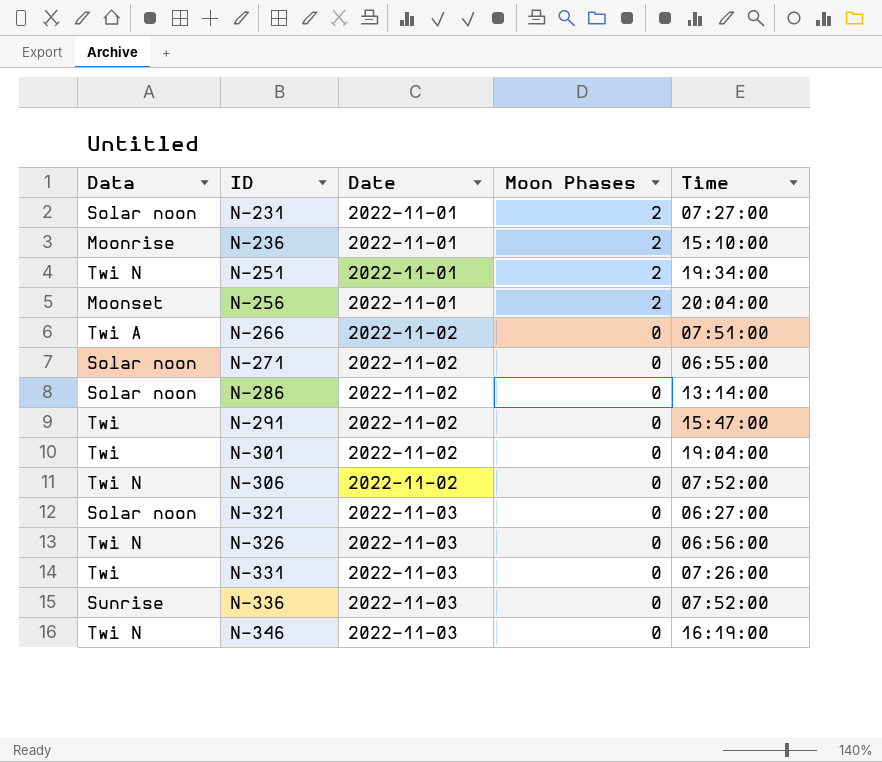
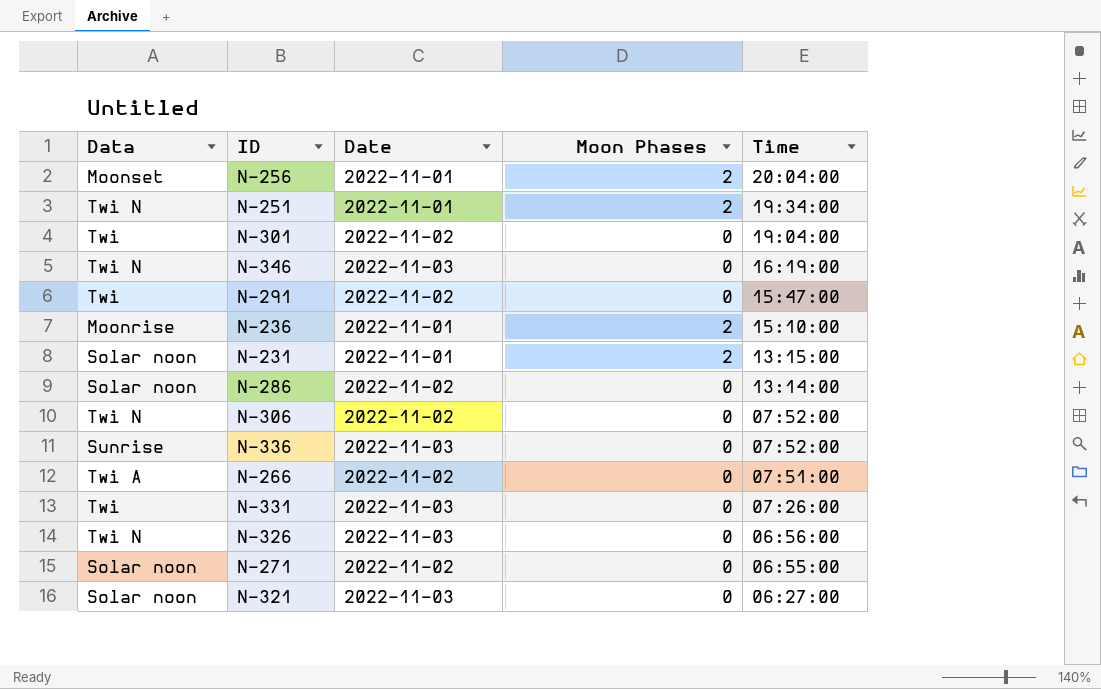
row order: ID ascending -> Time descending
N-231 | Time: 07:27:00 -> 13:15:00

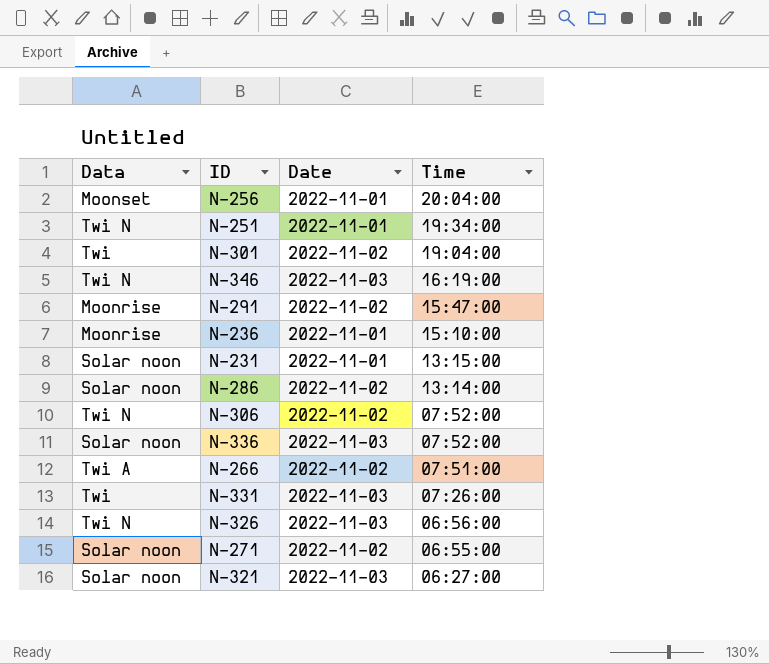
column Moon Phases | position: 4 -> none
N-291 | Data: Twi -> Moonrise
N-336 | Data: Sunrise -> Solar noon

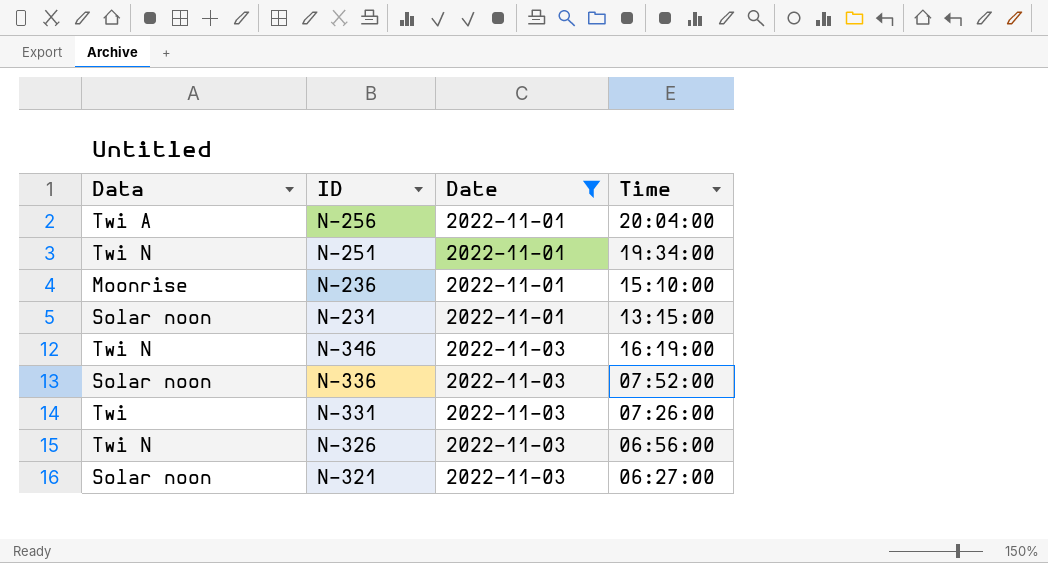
filter: none -> Date != 2022-11-02
row order: Time descending -> Date ascending
N-256 | Data: Moonset -> Twi A

